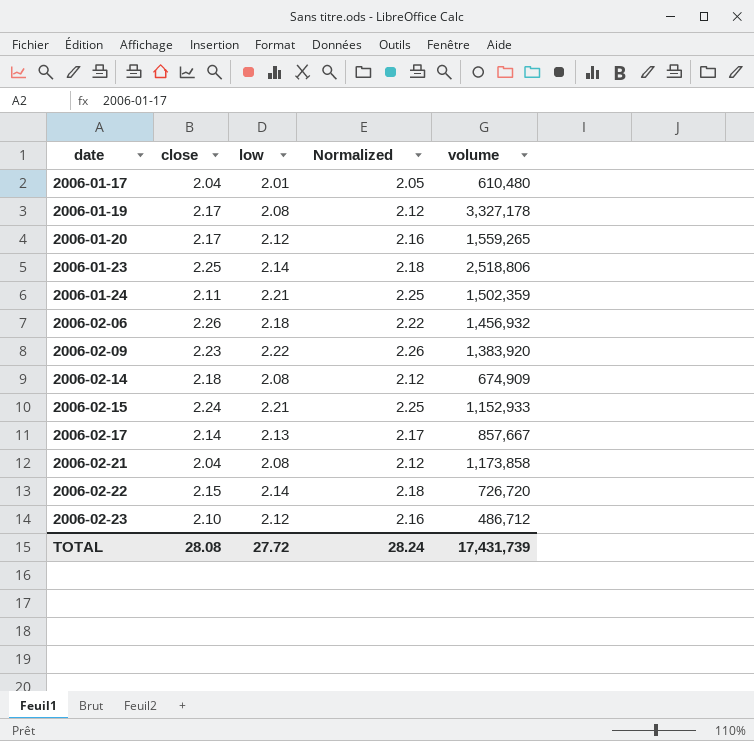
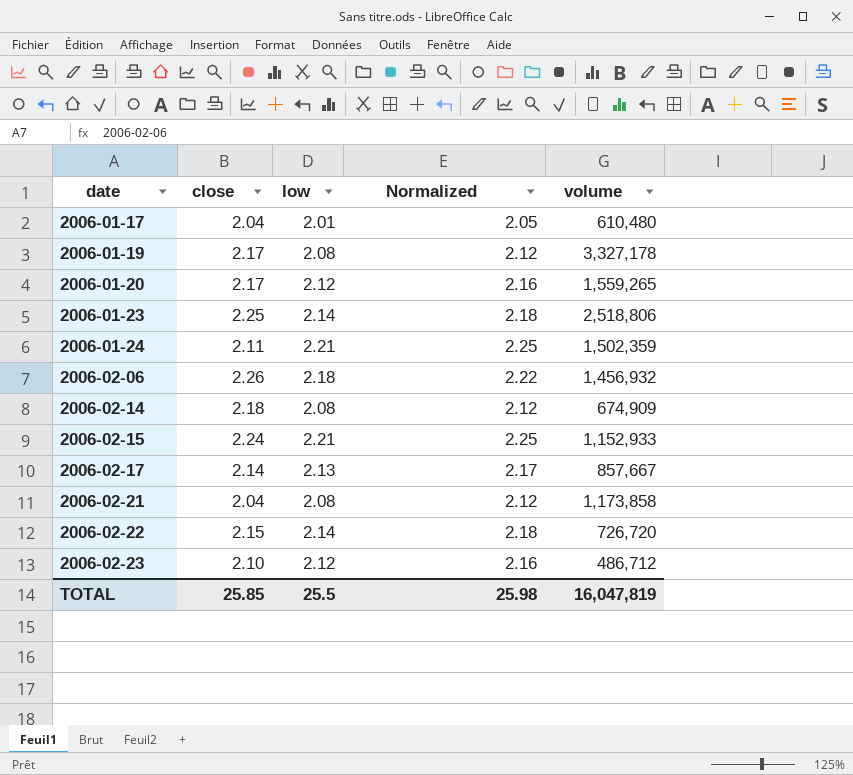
row 2006-02-09: 2.23 | 2.22 | 2.26 | 1,383,920 -> none
TOTAL | close: 28.08 -> 25.85
TOTAL | low: 27.72 -> 25.5
TOTAL | Normalized: 28.24 -> 25.98
TOTAL | volume: 17,431,739 -> 16,047,819

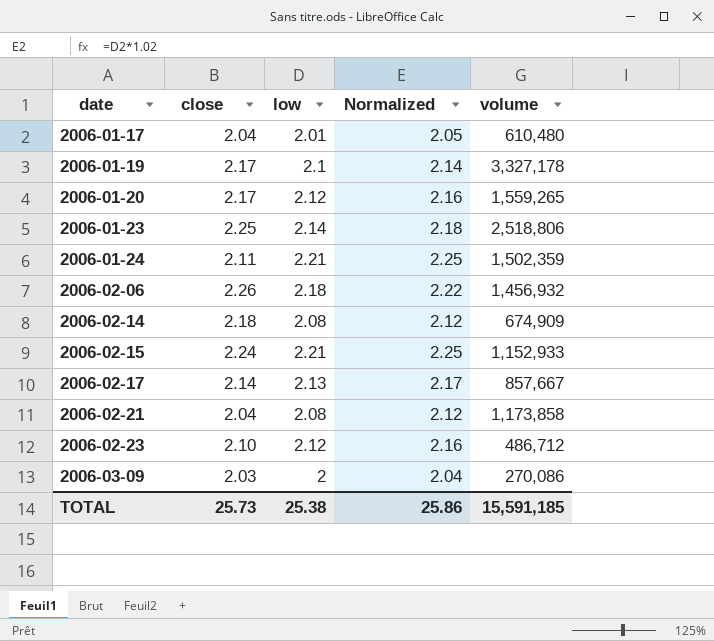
row 2006-02-22: 2.15 | 2.14 | 2.18 | 726,720 -> none
2006-01-19 | low: 2.08 -> 2.1
2006-01-19 | Normalized: 2.12 -> 2.14
row 2006-03-09: none -> 2.03 | 2 | 2.04 | 270,086
TOTAL | close: 25.85 -> 25.73
TOTAL | low: 25.5 -> 25.38
TOTAL | Normalized: 25.98 -> 25.86
TOTAL | volume: 16,047,819 -> 15,591,185

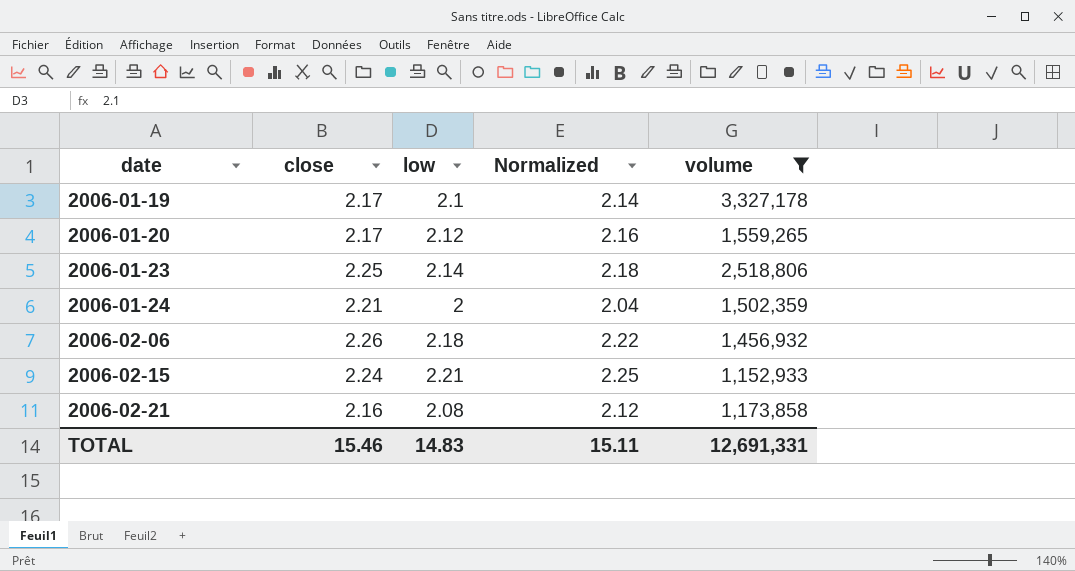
filter: none -> volume >= 1,152,933
2006-01-24 | close: 2.11 -> 2.21
2006-01-24 | low: 2.21 -> 2
2006-01-24 | Normalized: 2.25 -> 2.04
2006-02-21 | close: 2.04 -> 2.16
TOTAL | close: 25.73 -> 15.46
TOTAL | low: 25.38 -> 14.83
TOTAL | Normalized: 25.86 -> 15.11
TOTAL | volume: 15,591,185 -> 12,691,331

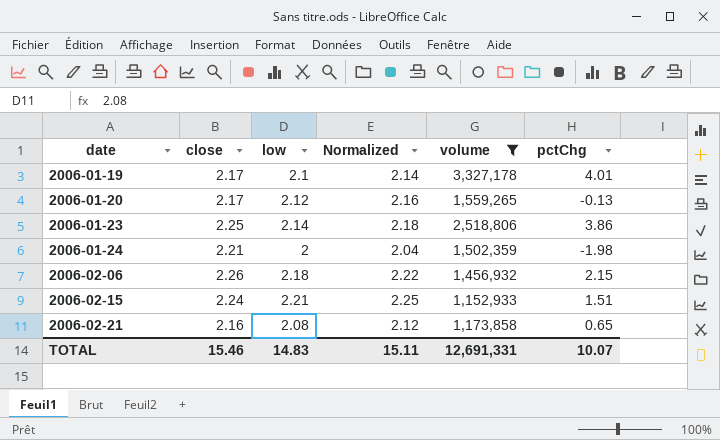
column pctChg | position: none -> 6

